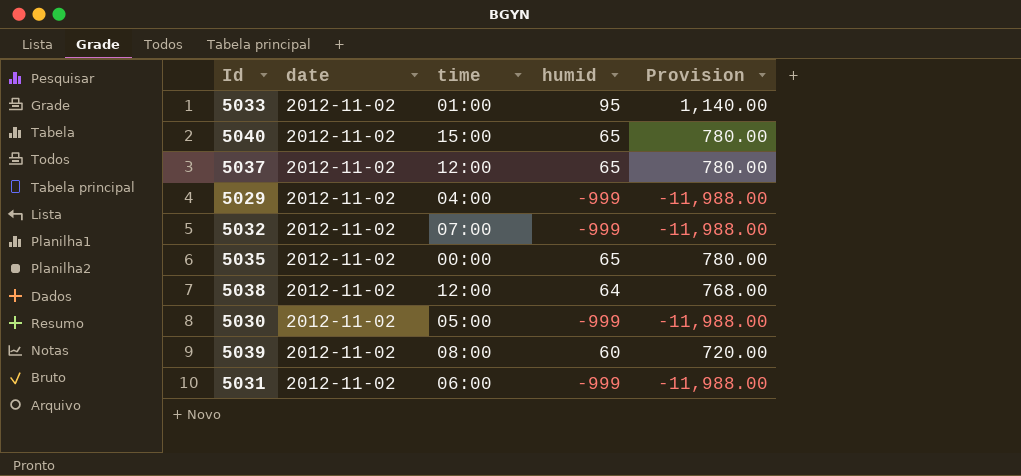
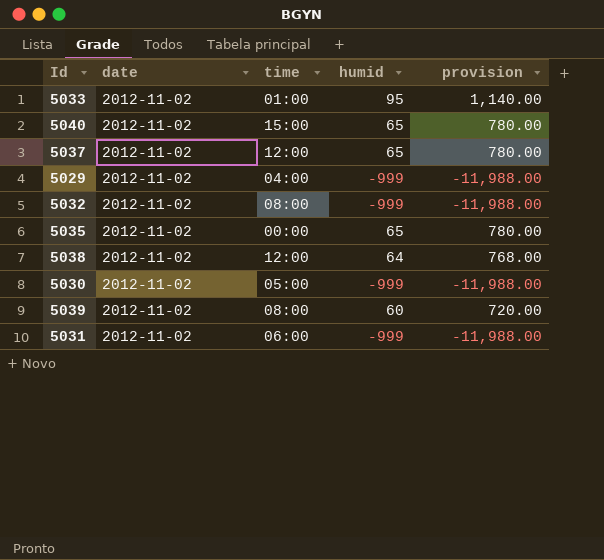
column name: Provision -> provision
5032 | time: 07:00 -> 08:00

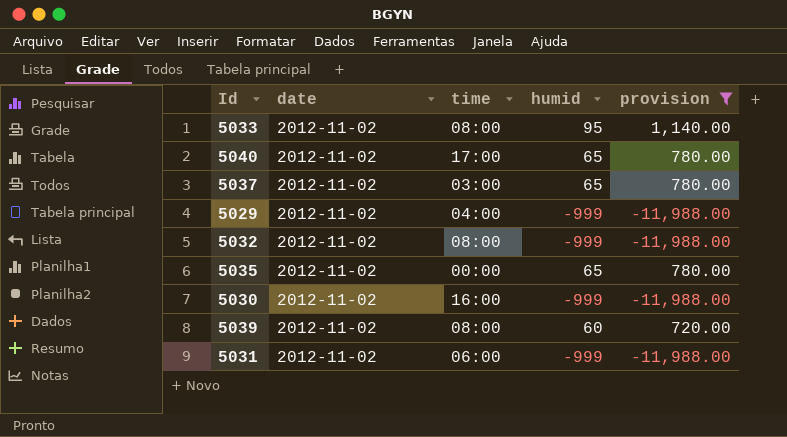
filter: none -> provision != 768.00
5033 | time: 01:00 -> 08:00
5040 | time: 15:00 -> 17:00
5037 | time: 12:00 -> 03:00
5030 | time: 05:00 -> 16:00

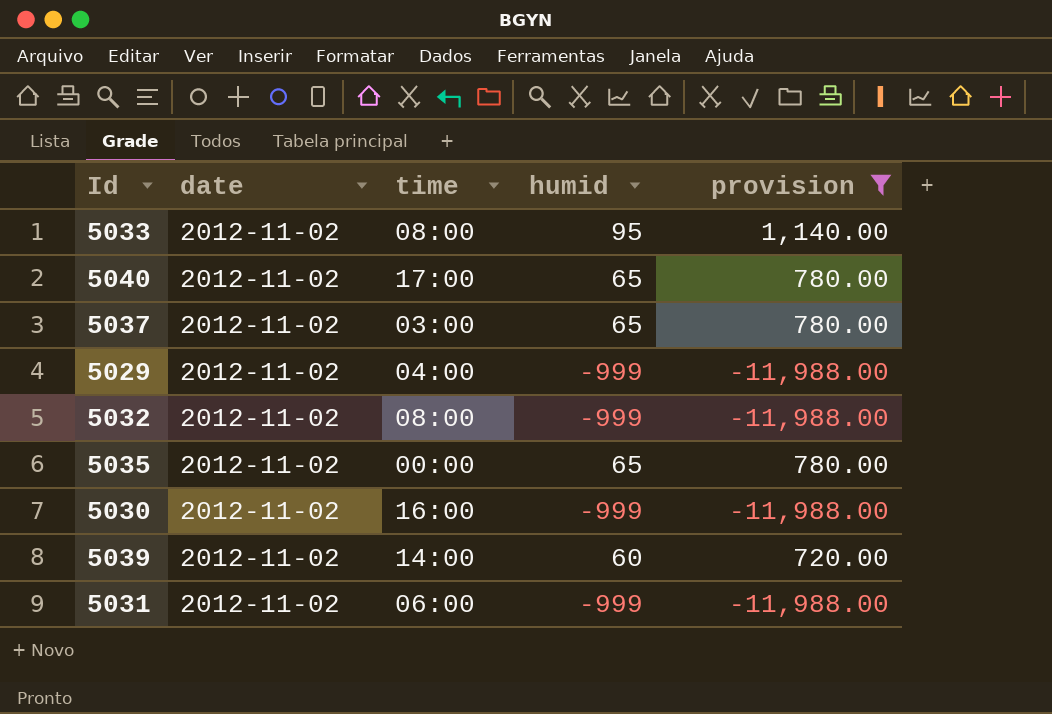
5039 | time: 08:00 -> 14:00

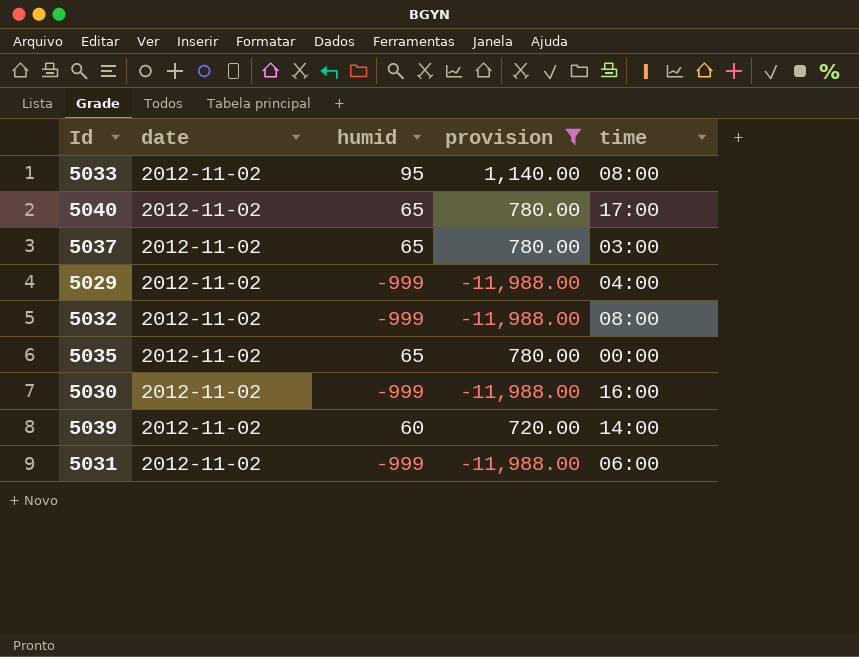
column time | position: 3 -> 5

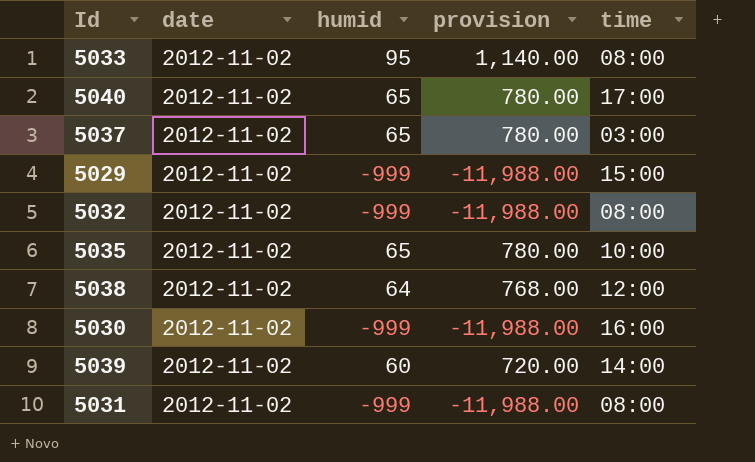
filter: provision != 768.00 -> none
5029 | time: 04:00 -> 15:00
5035 | time: 00:00 -> 10:00
5031 | time: 06:00 -> 08:00

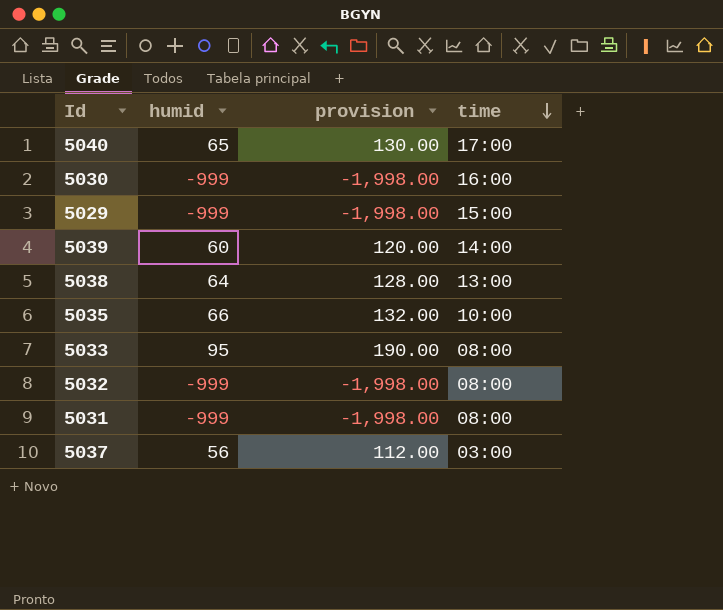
row order: none -> time descending
column date | position: 2 -> none
column provision | formula: [humid] * 12 -> [humid] * 2
5038 | time: 12:00 -> 13:00
5035 | humid: 65 -> 66
5037 | humid: 65 -> 56

